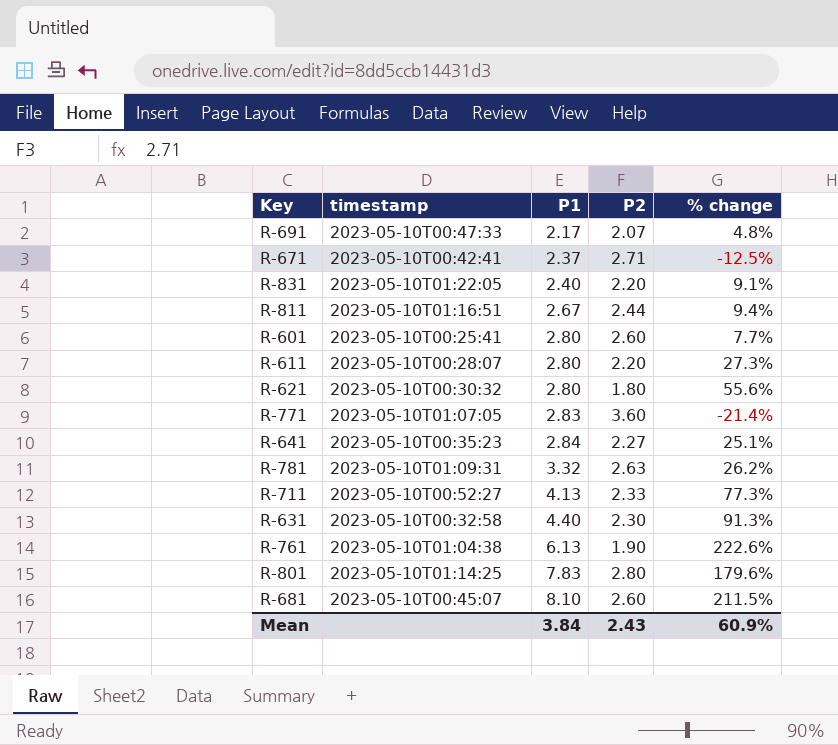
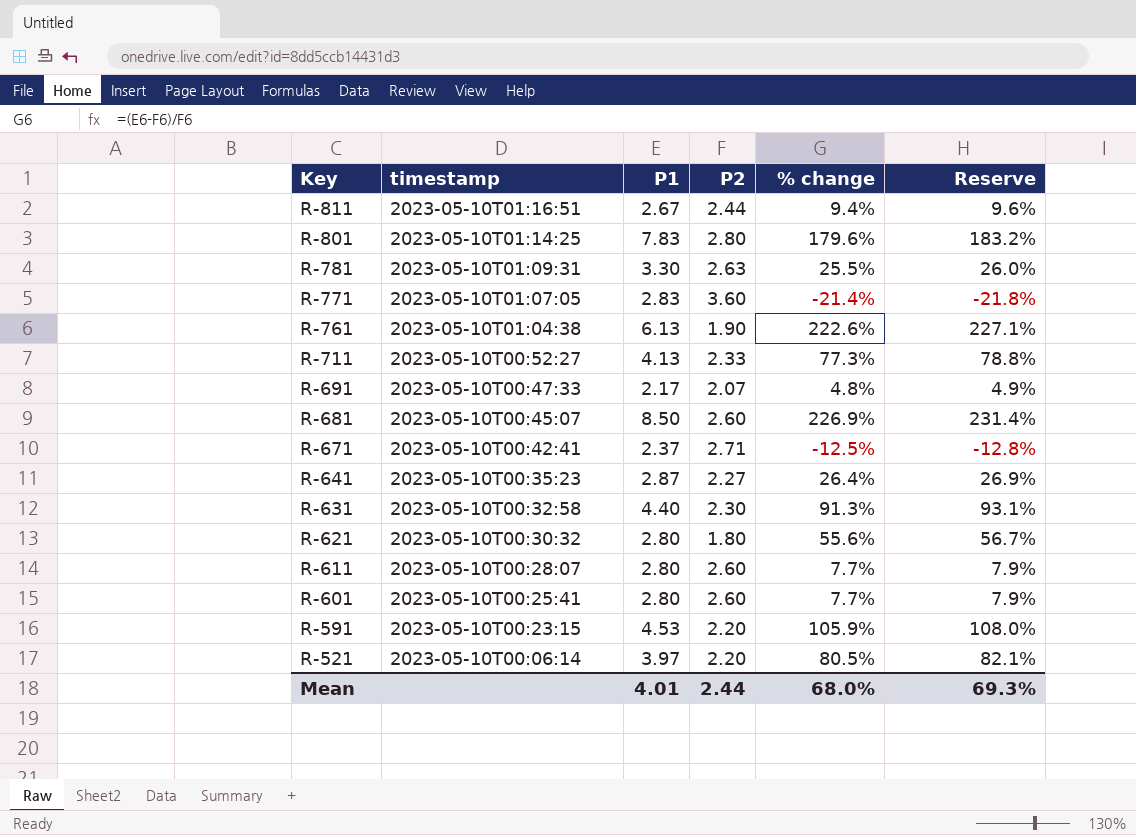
row order: P1 ascending -> Key descending
column Reserve | formula: none -> [% change] * 1.02
row R-831: 2023-05-10T01:22:05 | 2.40 | 2.20 | 9.1% -> none
R-781 | P1: 3.32 -> 3.30
R-781 | % change: 26.2% -> 25.5%
R-681 | P1: 8.10 -> 8.50
R-681 | % change: 211.5% -> 226.9%
R-641 | P1: 2.84 -> 2.87
R-641 | % change: 25.1% -> 26.4%
R-611 | P2: 2.20 -> 2.60
R-611 | % change: 27.3% -> 7.7%
row R-591: none -> 2023-05-10T00:23:15 | 4.53 | 2.20 | 105.9% | 108.0%
row R-521: none -> 2023-05-10T00:06:14 | 3.97 | 2.20 | 80.5% | 82.1%
Mean | P1: 3.84 -> 4.01
Mean | P2: 2.43 -> 2.44
Mean | % change: 60.9% -> 68.0%

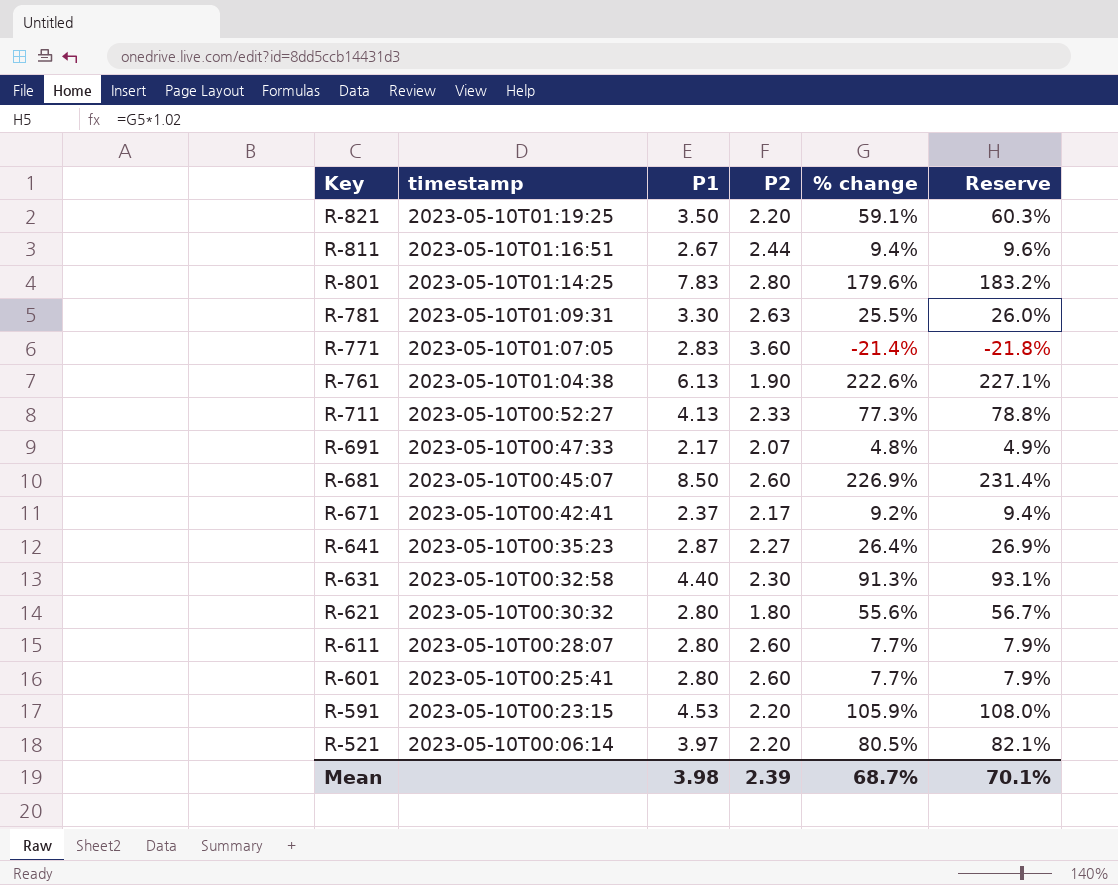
row R-821: none -> 2023-05-10T01:19:25 | 3.50 | 2.20 | 59.1% | 60.3%
R-671 | P2: 2.71 -> 2.17
R-671 | % change: -12.5% -> 9.2%
R-671 | Reserve: -12.8% -> 9.4%
Mean | P1: 4.01 -> 3.98
Mean | P2: 2.44 -> 2.39
Mean | % change: 68.0% -> 68.7%
Mean | Reserve: 69.3% -> 70.1%

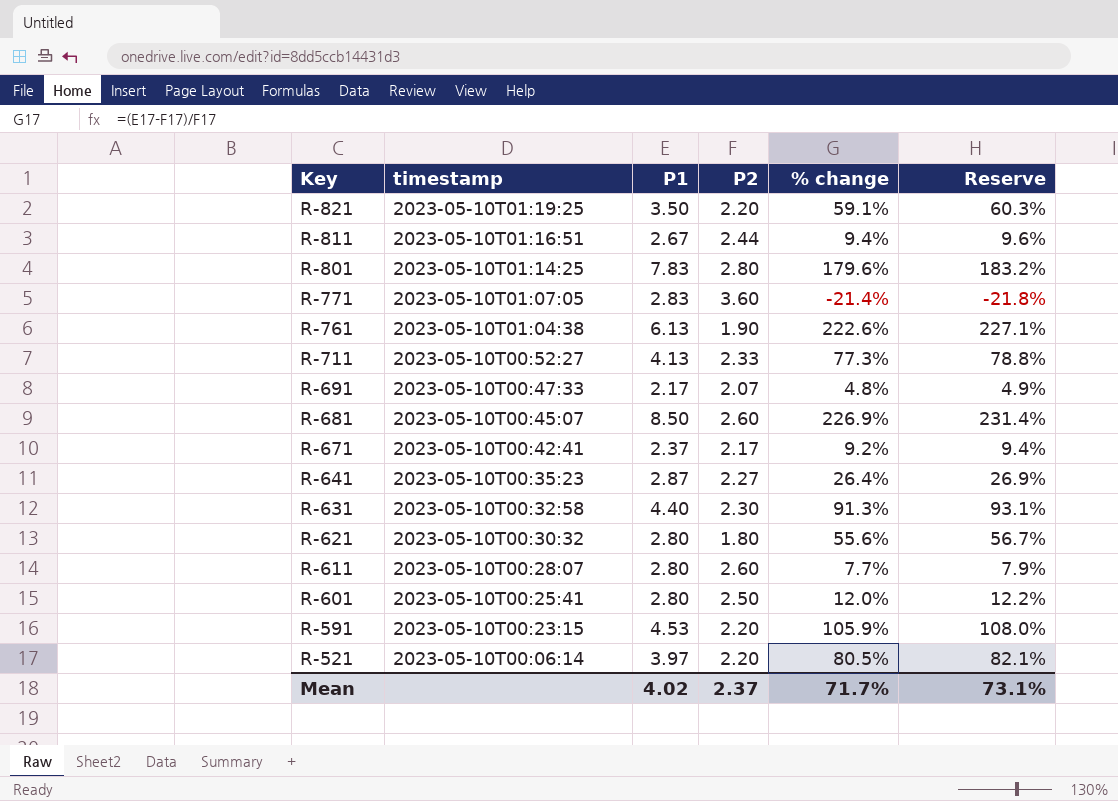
row R-781: 2023-05-10T01:09:31 | 3.30 | 2.63 | 25.5% | 26.0% -> none
R-601 | P2: 2.60 -> 2.50
R-601 | % change: 7.7% -> 12.0%
R-601 | Reserve: 7.9% -> 12.2%
Mean | P1: 3.98 -> 4.02
Mean | P2: 2.39 -> 2.37
Mean | % change: 68.7% -> 71.7%
Mean | Reserve: 70.1% -> 73.1%

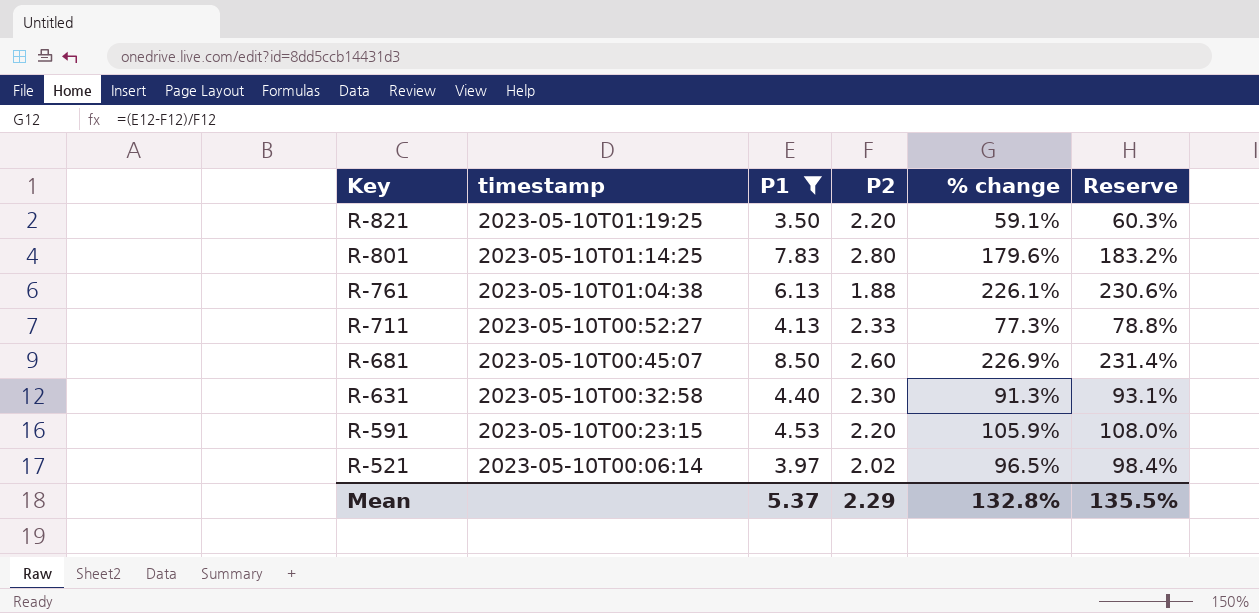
filter: none -> P1 >= 3.50
R-761 | P2: 1.90 -> 1.88
R-761 | % change: 222.6% -> 226.1%
R-761 | Reserve: 227.1% -> 230.6%
R-521 | P2: 2.20 -> 2.02
R-521 | % change: 80.5% -> 96.5%
R-521 | Reserve: 82.1% -> 98.4%
Mean | P1: 4.02 -> 5.37
Mean | P2: 2.37 -> 2.29
Mean | % change: 71.7% -> 132.8%
Mean | Reserve: 73.1% -> 135.5%

